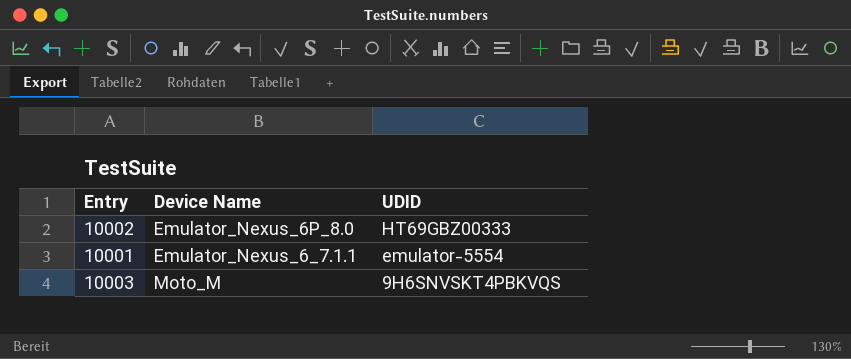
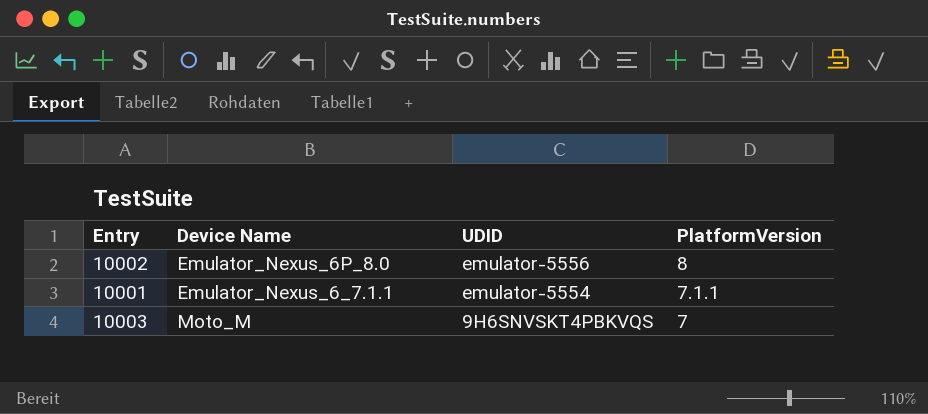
column PlatformVersion | position: none -> 4
10002 | UDID: HT69GBZ00333 -> emulator-5556

